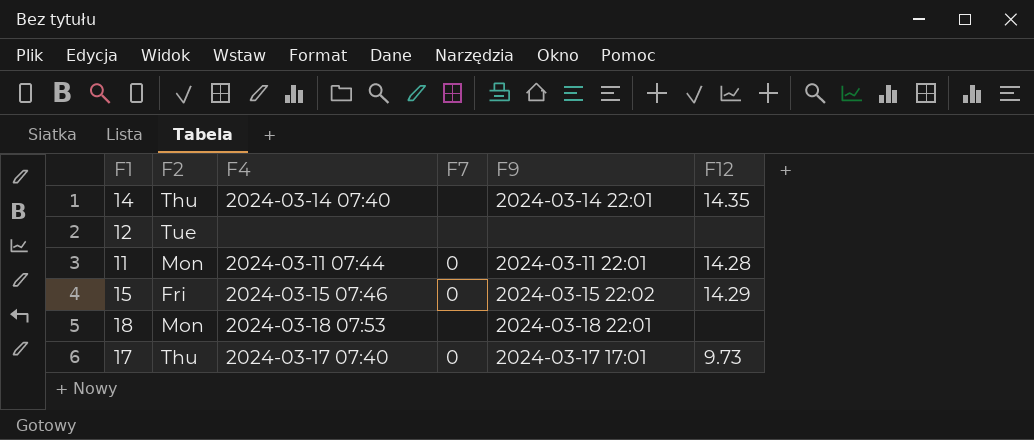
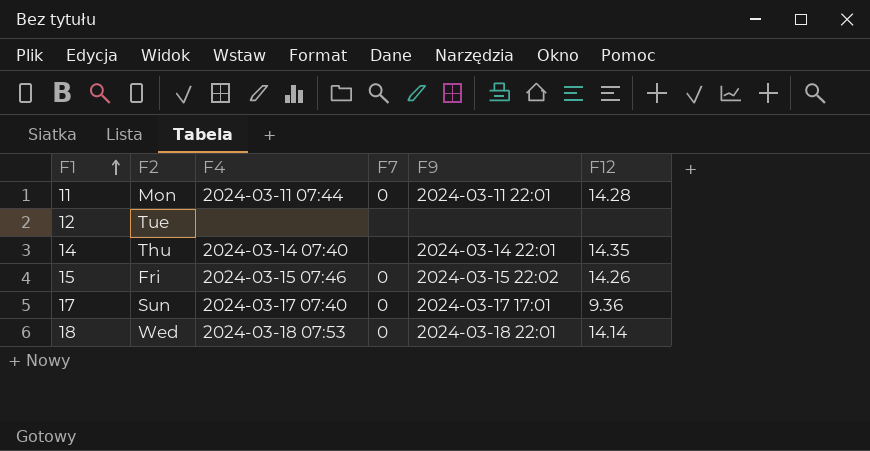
row order: none -> F1 ascending
15 | F12: 14.29 -> 14.26
17 | F2: Thu -> Sun
17 | F12: 9.73 -> 9.36
18 | F2: Mon -> Wed
18 | F7: none -> 0
18 | F12: none -> 14.14

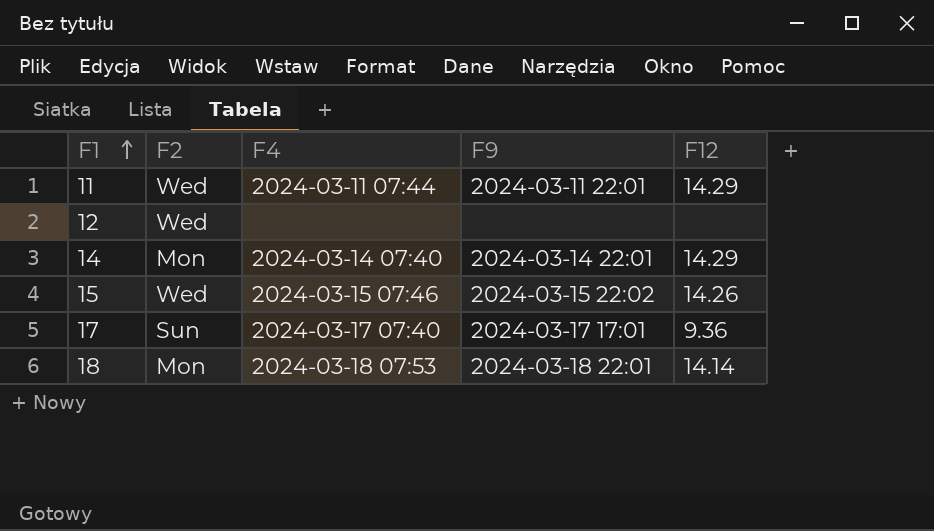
column F7 | position: 4 -> none
11 | F2: Mon -> Wed
11 | F12: 14.28 -> 14.29
12 | F2: Tue -> Wed
14 | F2: Thu -> Mon
14 | F12: 14.35 -> 14.29
15 | F2: Fri -> Wed
18 | F2: Wed -> Mon

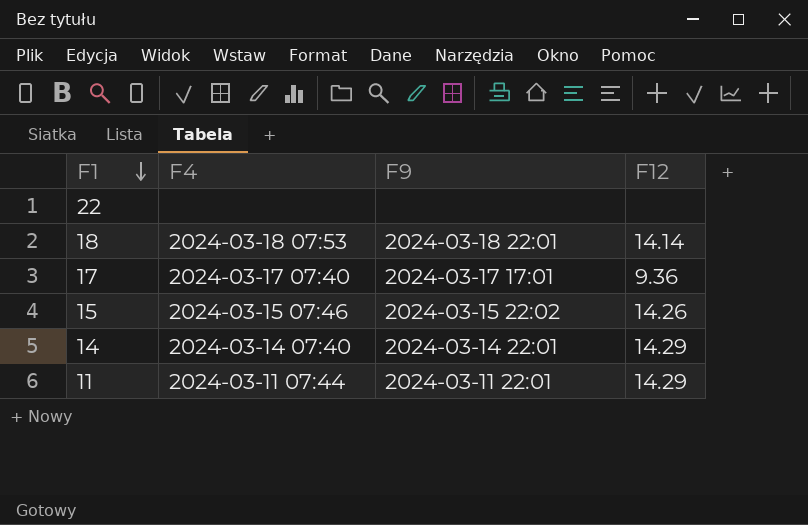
row order: F1 ascending -> F1 descending
column F2 | position: 2 -> none
row 12: Wed | none | none | none -> none
row 22: none -> none | none | none

